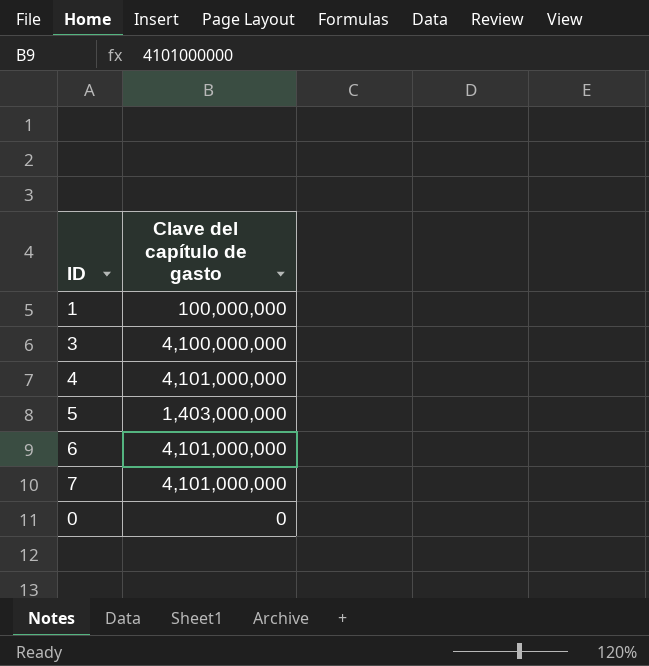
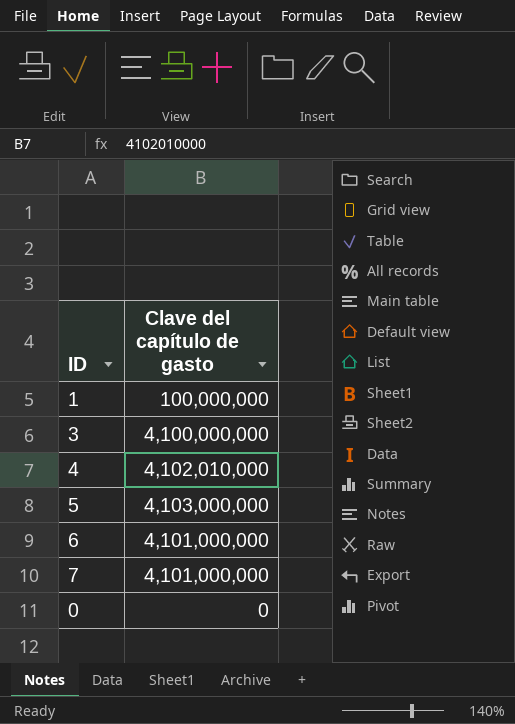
4 | Clave del capítulo de gasto: 4,101,000,000 -> 4,102,010,000
5 | Clave del capítulo de gasto: 1,403,000,000 -> 4,103,000,000

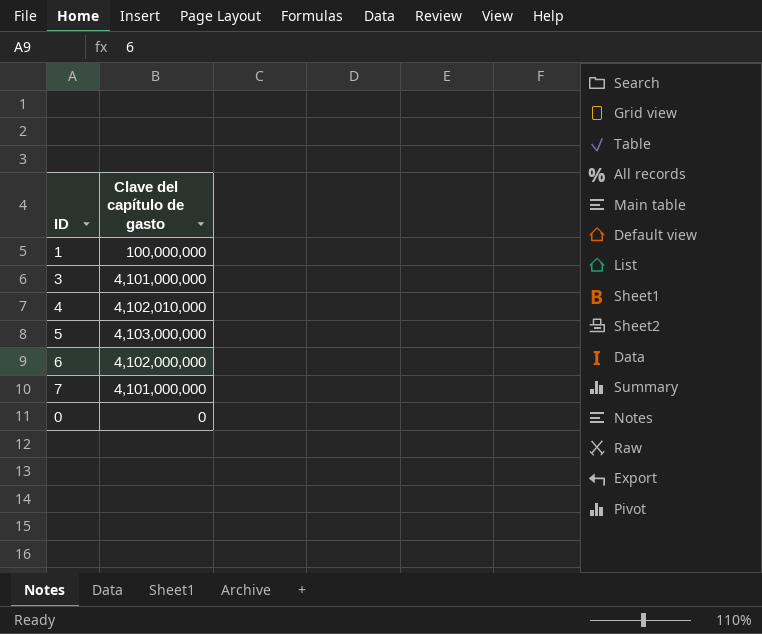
3 | Clave del capítulo de gasto: 4,100,000,000 -> 4,101,000,000
6 | Clave del capítulo de gasto: 4,101,000,000 -> 4,102,000,000

